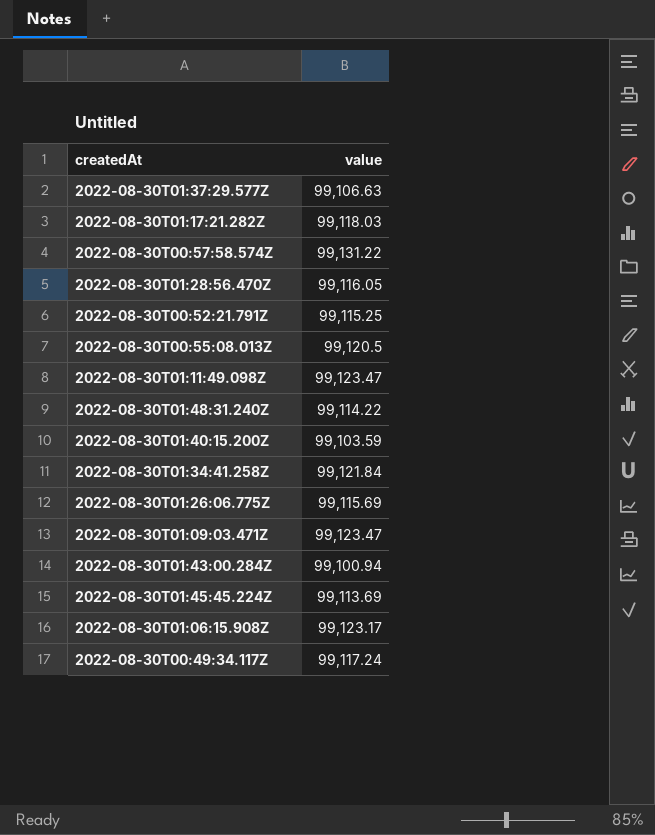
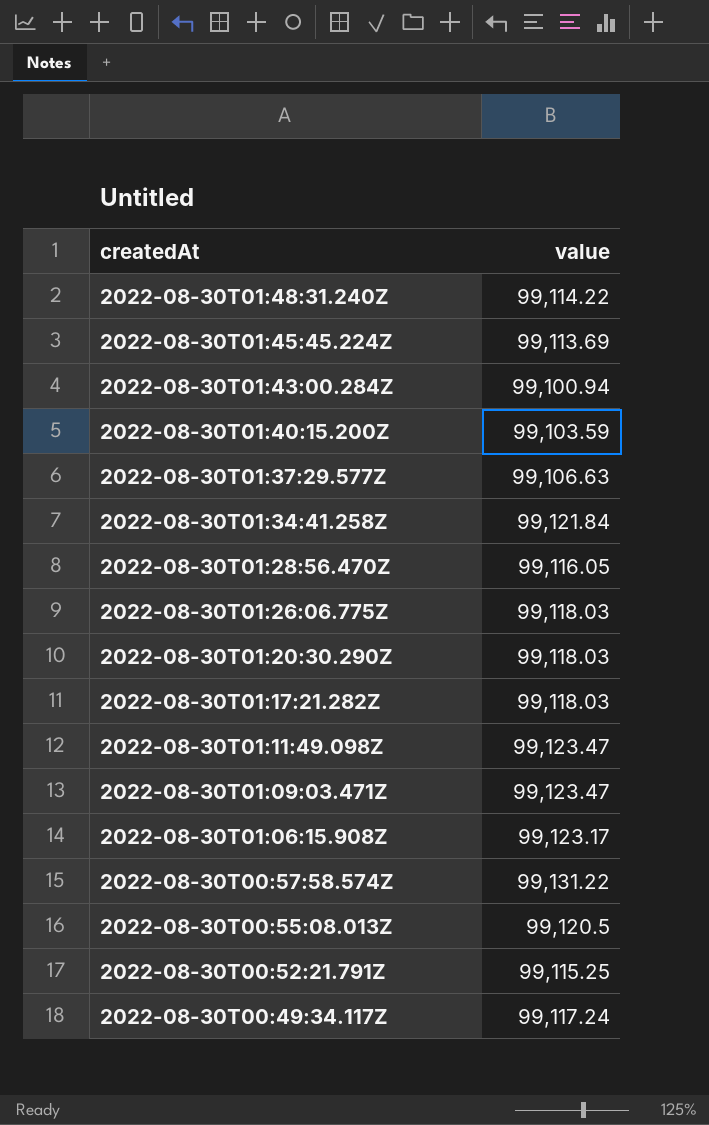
row order: none -> createdAt descending
2022-08-30T01:26:06.775Z | value: 99,115.69 -> 99,118.03
row 2022-08-30T01:20:30.290Z: none -> 99,118.03

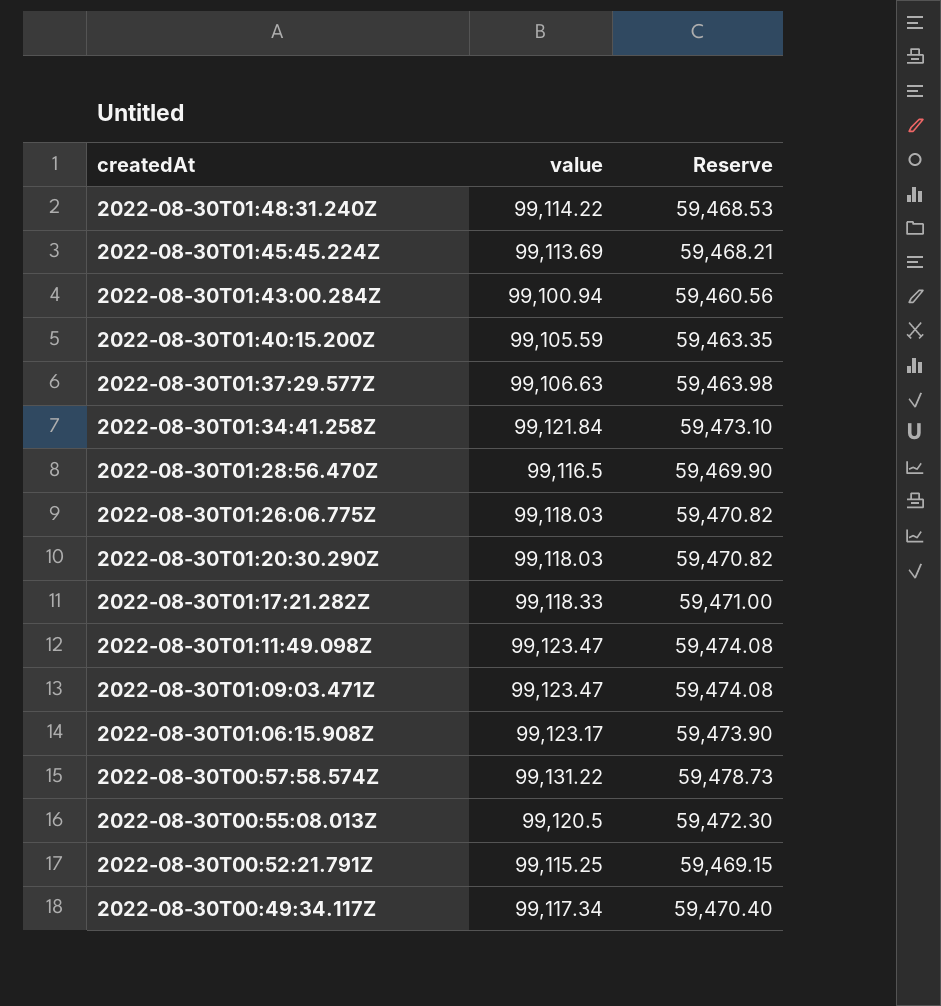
column Reserve | formula: none -> [value] * 0.6
2022-08-30T01:40:15.200Z | value: 99,103.59 -> 99,105.59
2022-08-30T01:28:56.470Z | value: 99,116.05 -> 99,116.5
2022-08-30T01:17:21.282Z | value: 99,118.03 -> 99,118.33
2022-08-30T00:49:34.117Z | value: 99,117.24 -> 99,117.34

